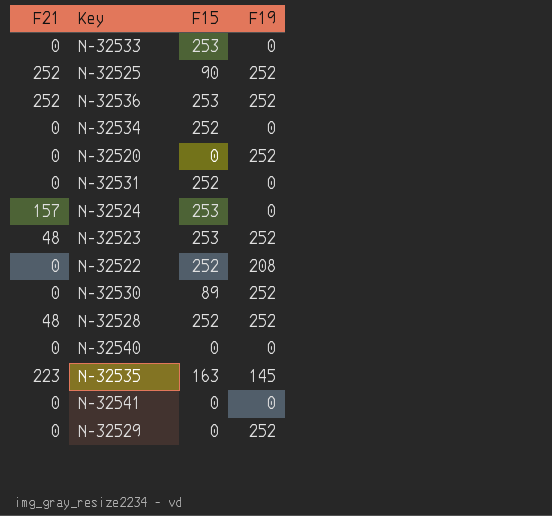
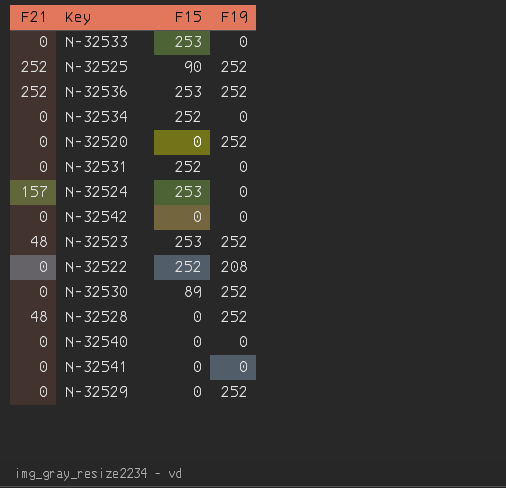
row N-32535: 223 | 163 | 145 -> none
row N-32542: none -> 0 | 0 | 0
N-32528 | F15: 252 -> 0

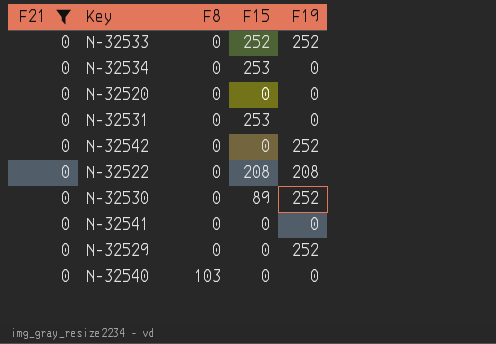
filter: none -> F21 = 0
row order: none -> F8 ascending
column F8 | position: none -> 3
N-32533 | F15: 253 -> 252
N-32533 | F19: 0 -> 252
N-32534 | F15: 252 -> 253
N-32520 | F19: 252 -> 0
N-32531 | F15: 252 -> 253
N-32542 | F19: 0 -> 252
N-32522 | F15: 252 -> 208

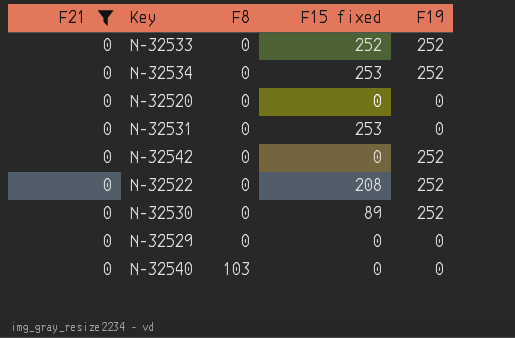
column name: F15 -> F15 fixed
row N-32541: 0 | 0 | 0 | 0 -> none
N-32534 | F19: 0 -> 252
N-32522 | F19: 208 -> 252
N-32529 | F19: 252 -> 0

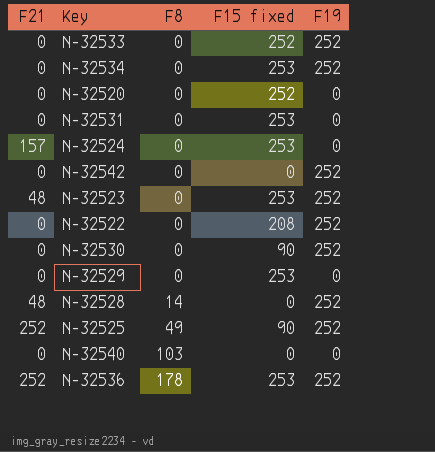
filter: F21 = 0 -> none
N-32520 | F15 fixed: 0 -> 252
N-32530 | F15 fixed: 89 -> 90
N-32529 | F15 fixed: 0 -> 253

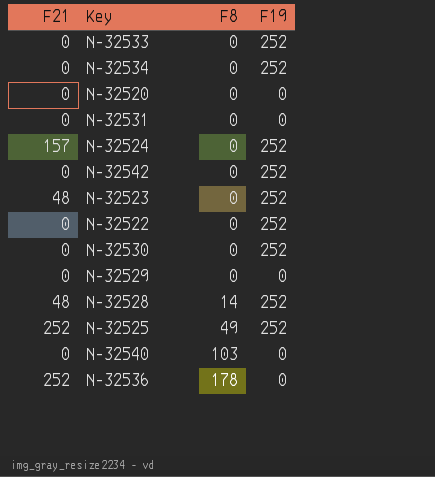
column F15 fixed | position: 4 -> none
N-32524 | F19: 0 -> 252
N-32536 | F19: 252 -> 0

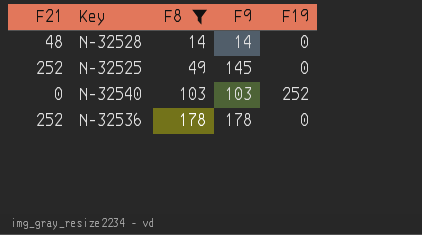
filter: none -> F8 != 0
column F9 | position: none -> 4
N-32528 | F19: 252 -> 0
N-32525 | F19: 252 -> 0
N-32540 | F19: 0 -> 252

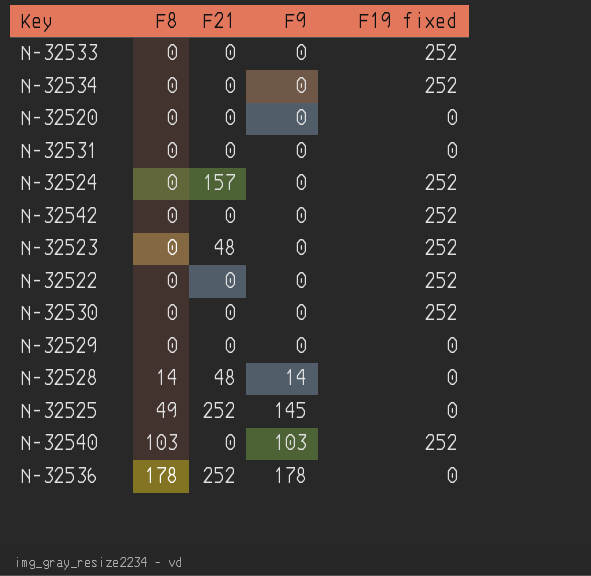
filter: F8 != 0 -> none
column F21 | position: 1 -> 3
column name: F19 -> F19 fixed

